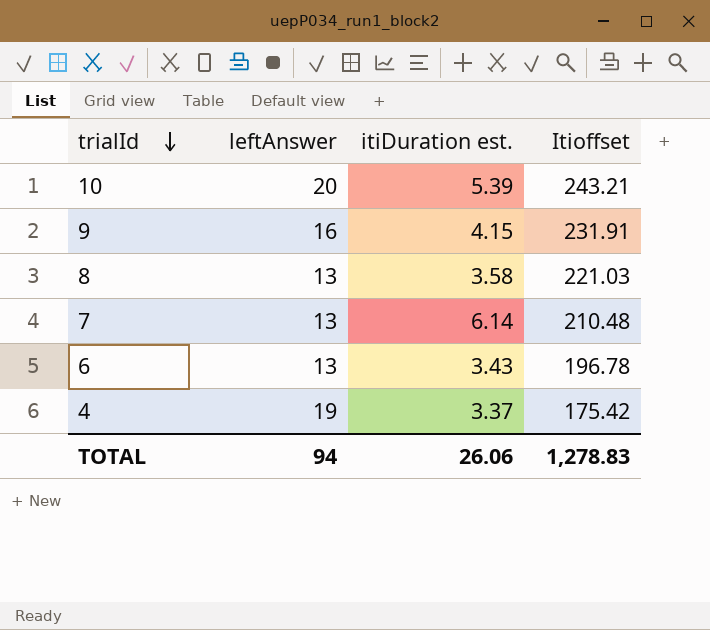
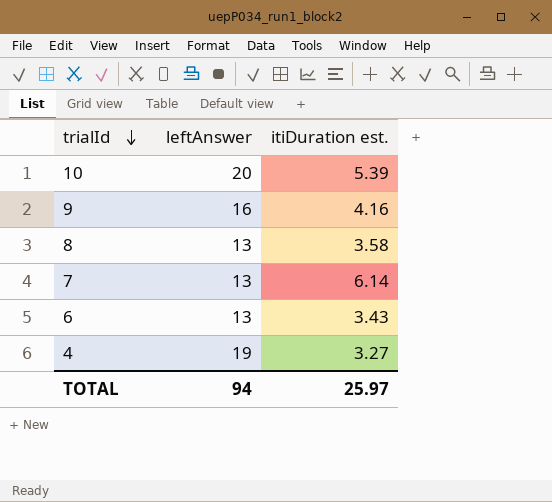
column Itioffset | position: 4 -> none
9 | itiDuration est.: 4.15 -> 4.16
4 | itiDuration est.: 3.37 -> 3.27
TOTAL | itiDuration est.: 26.06 -> 25.97

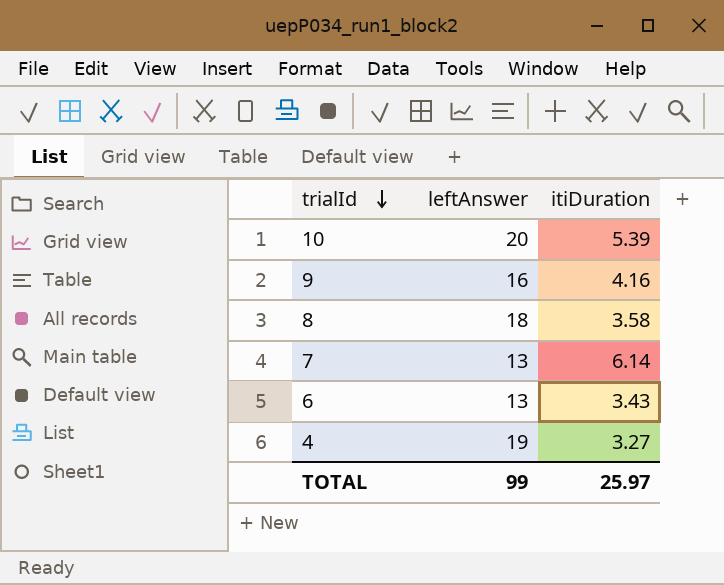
column name: itiDuration est. -> itiDuration
8 | leftAnswer: 13 -> 18
TOTAL | leftAnswer: 94 -> 99

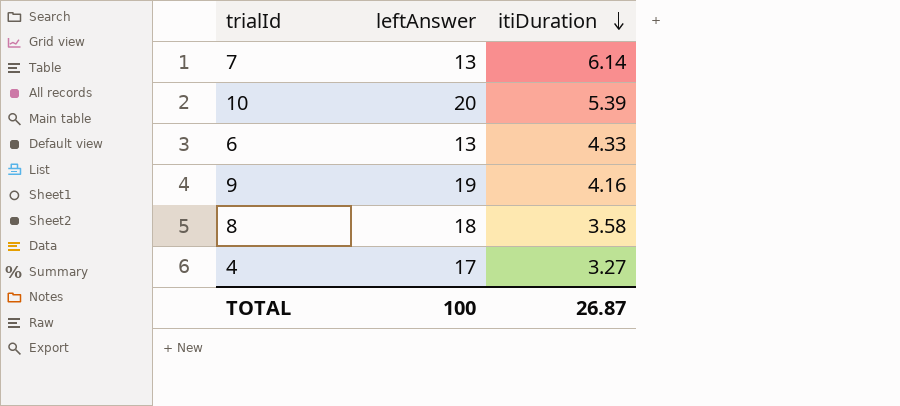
row order: trialId descending -> itiDuration descending
6 | itiDuration: 3.43 -> 4.33
9 | leftAnswer: 16 -> 19
4 | leftAnswer: 19 -> 17
TOTAL | leftAnswer: 99 -> 100
TOTAL | itiDuration: 25.97 -> 26.87

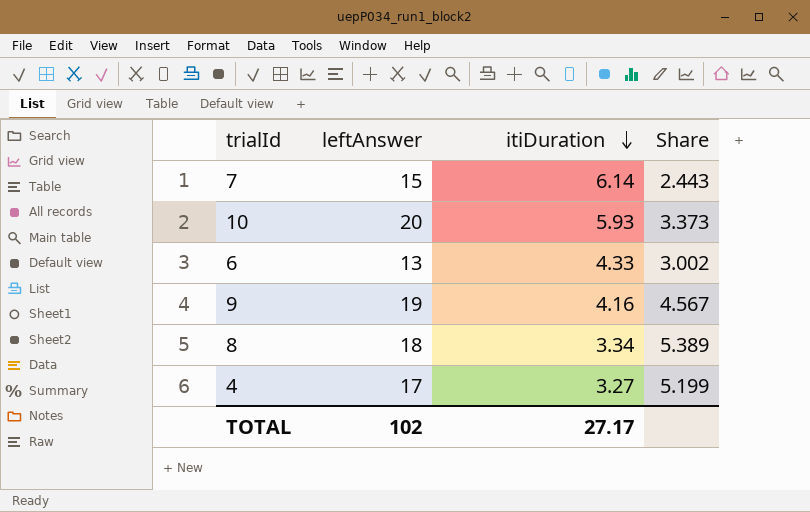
column Share | formula: none -> [leftAnswer] / [itiDuration]
7 | leftAnswer: 13 -> 15
10 | itiDuration: 5.39 -> 5.93
8 | itiDuration: 3.58 -> 3.34
TOTAL | leftAnswer: 100 -> 102
TOTAL | itiDuration: 26.87 -> 27.17

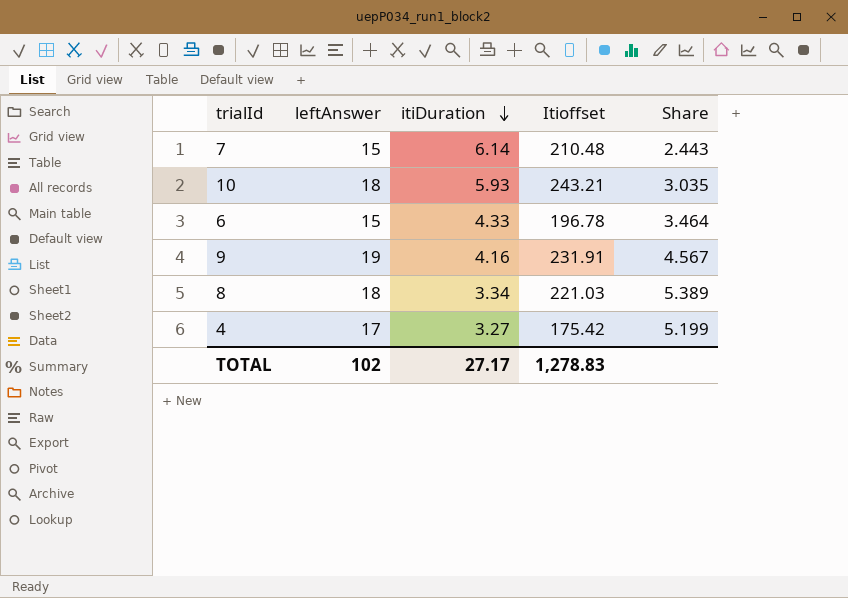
column Itioffset | position: none -> 4
10 | leftAnswer: 20 -> 18
10 | Share: 3.373 -> 3.035
6 | leftAnswer: 13 -> 15
6 | Share: 3.002 -> 3.464

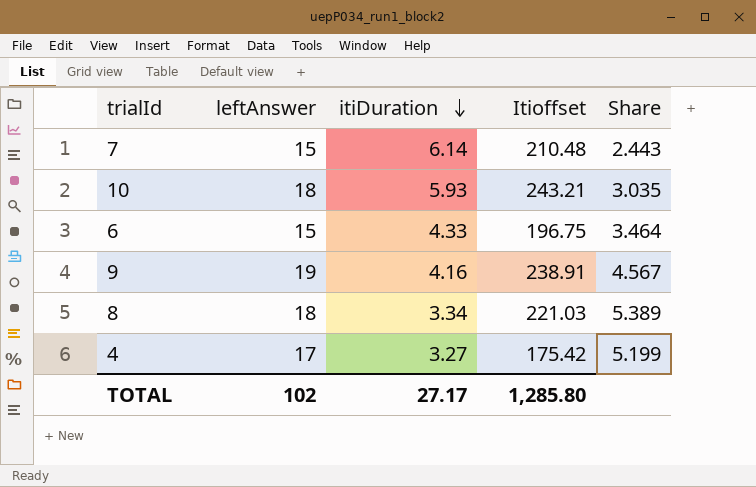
6 | Itioffset: 196.78 -> 196.75
9 | Itioffset: 231.91 -> 238.91
TOTAL | Itioffset: 1,278.83 -> 1,285.80

